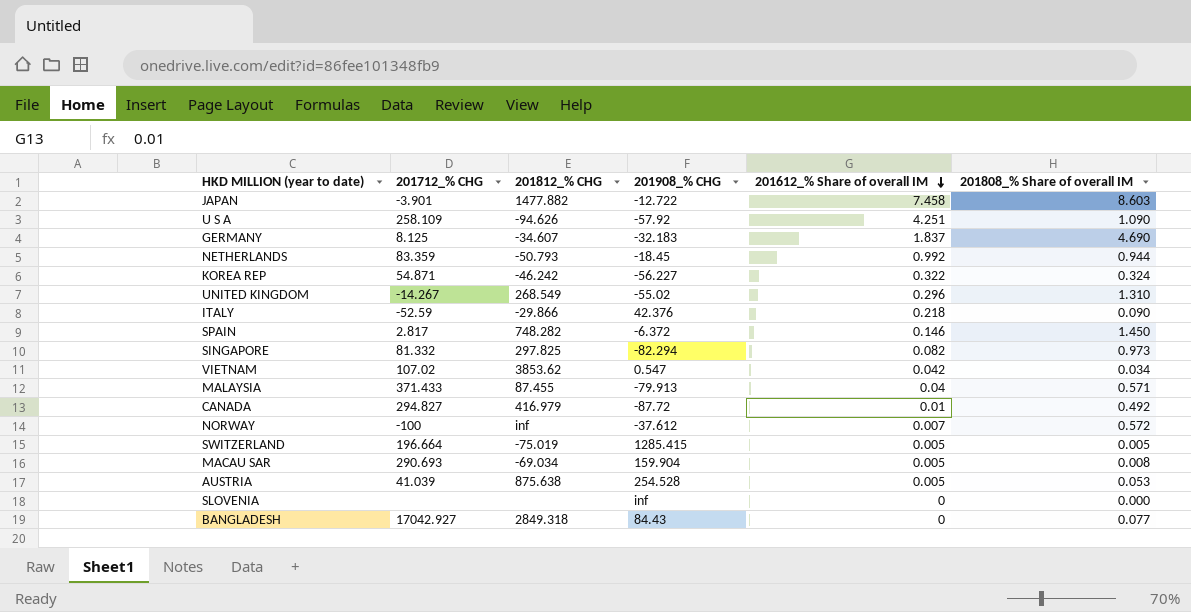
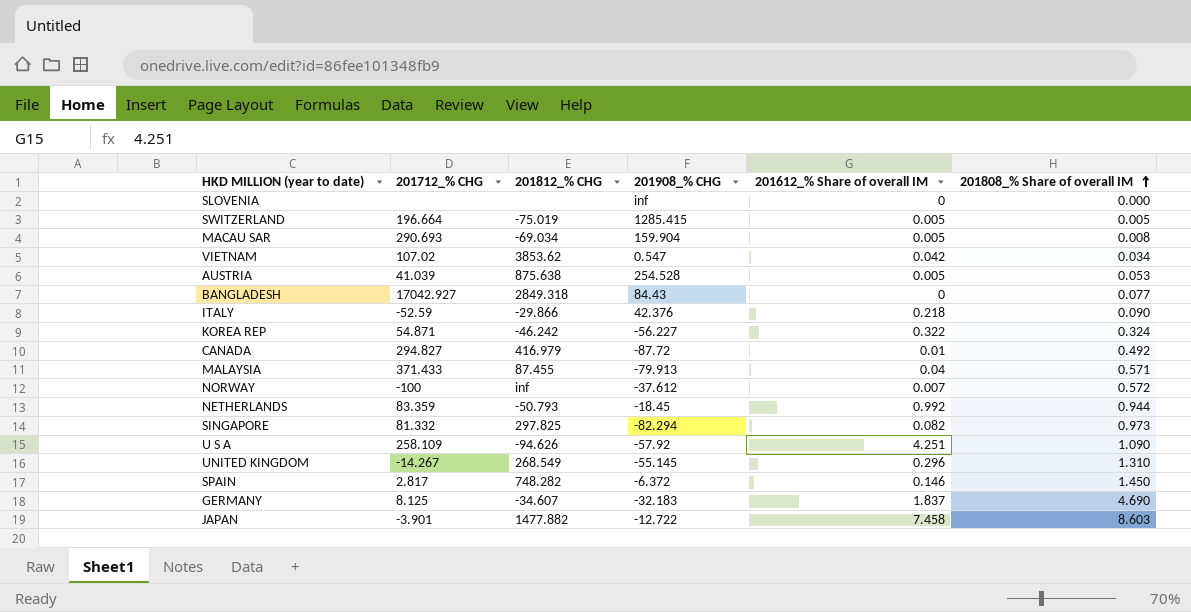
row order: 201612_% Share of overall IM descending -> 201808_% Share of overall IM ascending
UNITED KINGDOM | 201908_% CHG: -55.02 -> -55.145

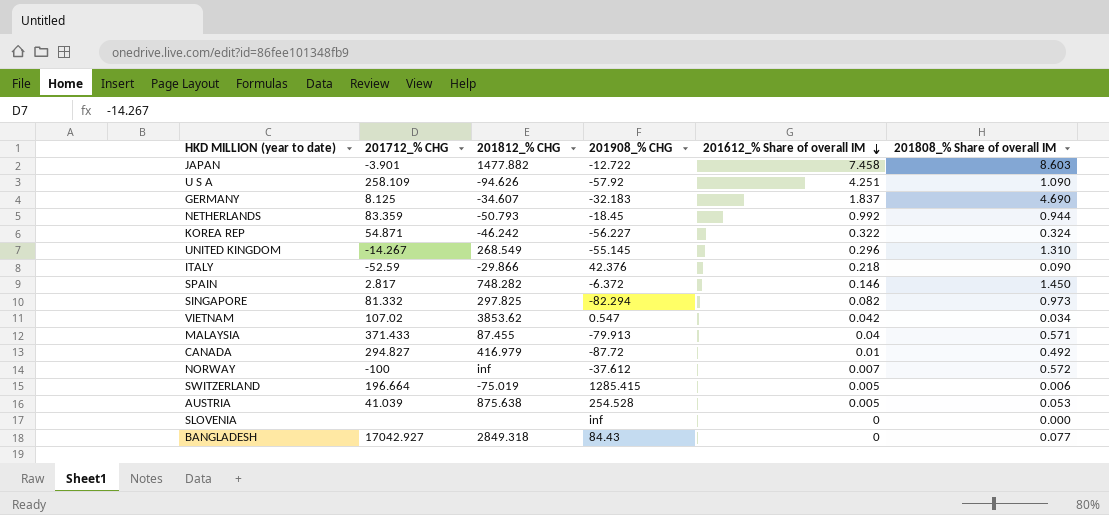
row order: 201808_% Share of overall IM ascending -> 201612_% Share of overall IM descending
row MACAU SAR: 290.693 | -69.034 | 159.904 | 0.005 | 0.008 -> none
SWITZERLAND | 201808_% Share of overall IM: 0.005 -> 0.006

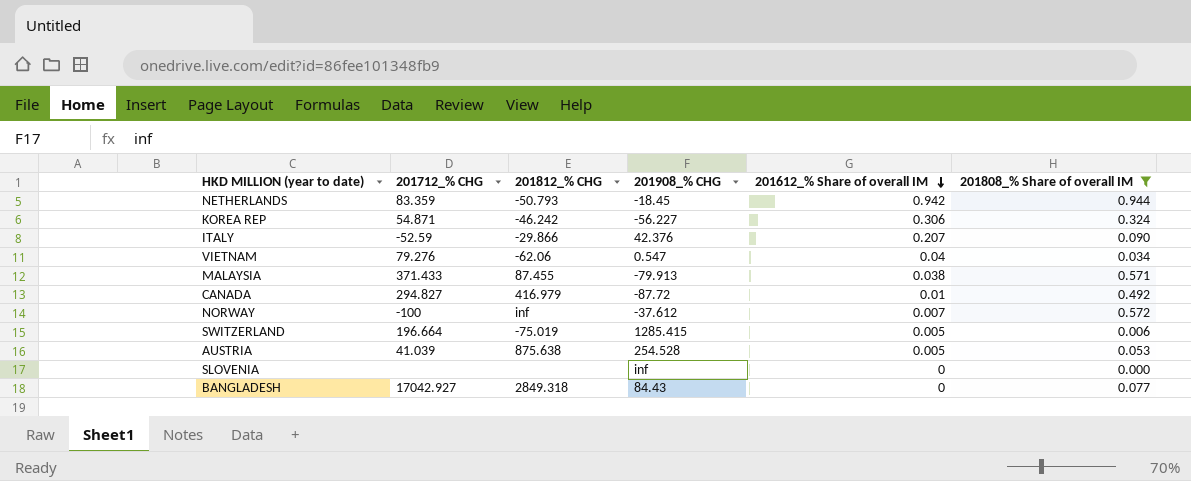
filter: none -> 201808_% Share of overall IM <= 0.944
NETHERLANDS | 201612_% Share of overall IM: 0.992 -> 0.942
KOREA REP | 201612_% Share of overall IM: 0.322 -> 0.306
ITALY | 201612_% Share of overall IM: 0.218 -> 0.207
VIETNAM | 201712_% CHG: 107.02 -> 79.276
VIETNAM | 201812_% CHG: 3853.62 -> -62.06
VIETNAM | 201612_% Share of overall IM: 0.042 -> 0.04
MALAYSIA | 201612_% Share of overall IM: 0.04 -> 0.038

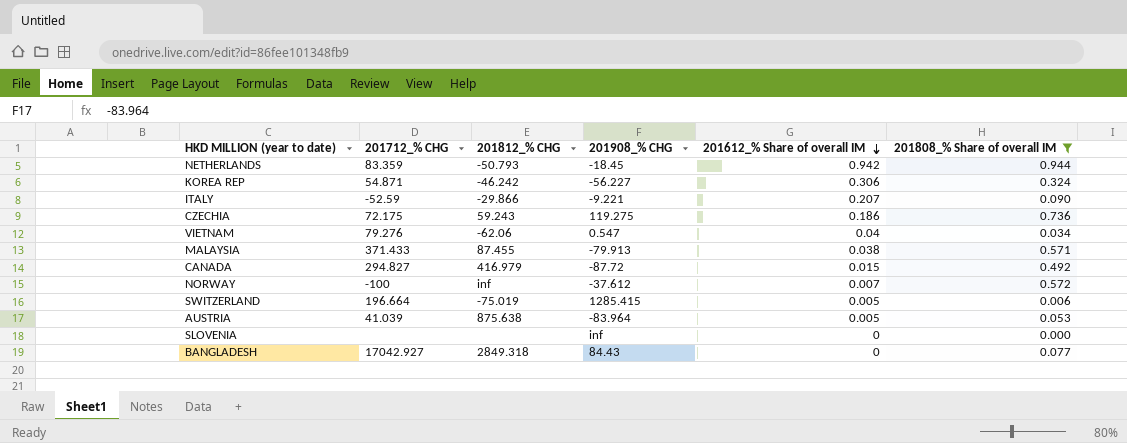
ITALY | 201908_% CHG: 42.376 -> -9.221
row CZECHIA: none -> 72.175 | 59.243 | 119.275 | 0.186 | 0.736
CANADA | 201612_% Share of overall IM: 0.01 -> 0.015
AUSTRIA | 201908_% CHG: 254.528 -> -83.964

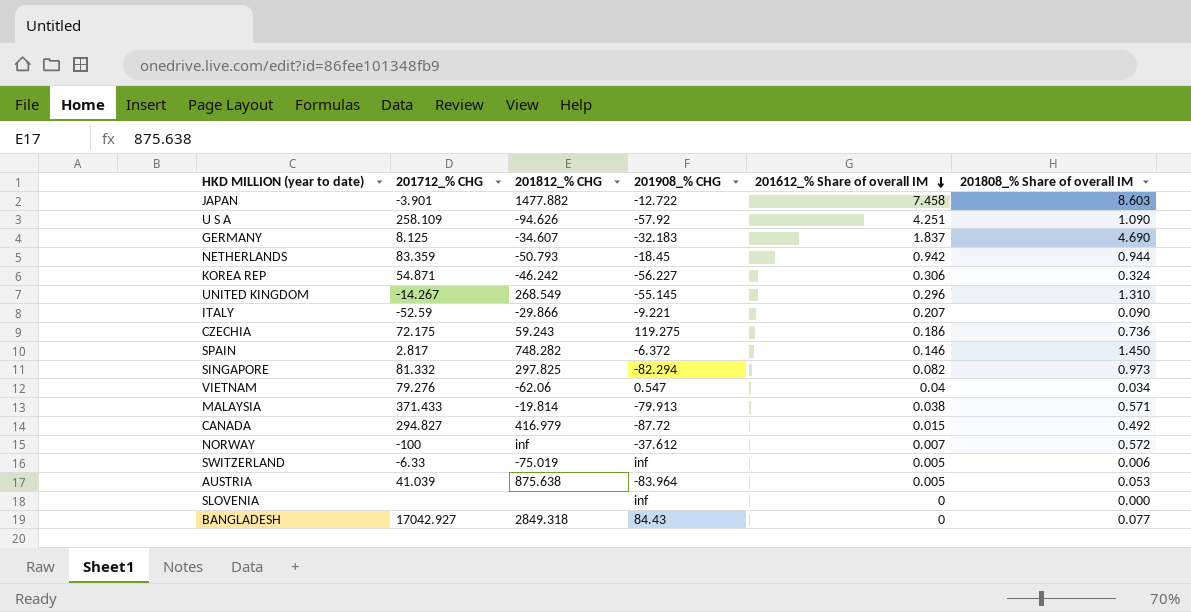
filter: 201808_% Share of overall IM <= 0.944 -> none
MALAYSIA | 201812_% CHG: 87.455 -> -19.814
SWITZERLAND | 201712_% CHG: 196.664 -> -6.33
SWITZERLAND | 201908_% CHG: 1285.415 -> inf

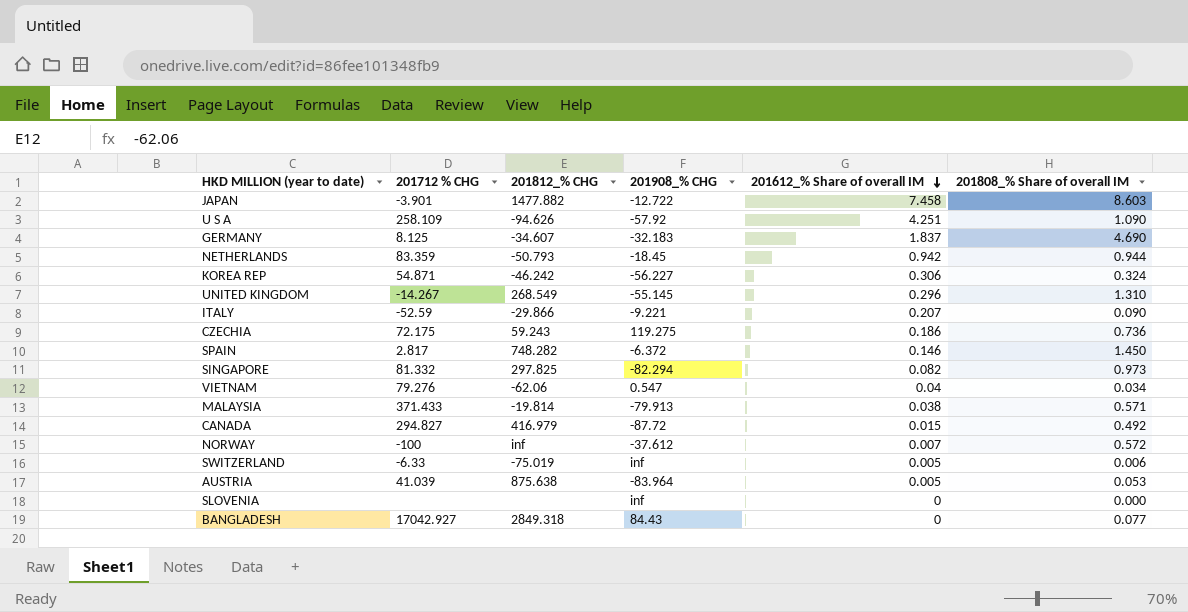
column name: 201712_% CHG -> 201712 % CHG

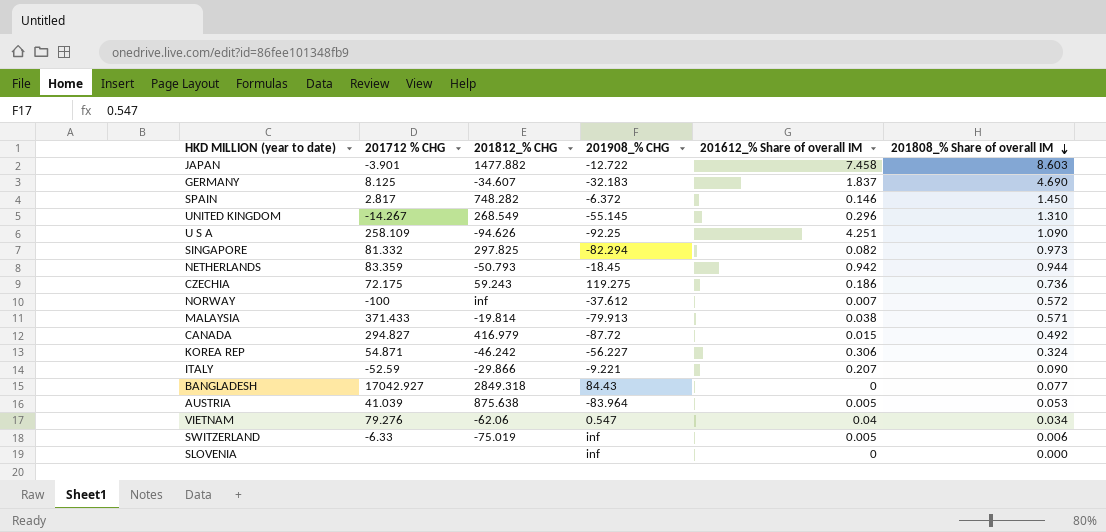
row order: 201612_% Share of overall IM descending -> 201808_% Share of overall IM descending
U S A | 201908_% CHG: -57.92 -> -92.25

